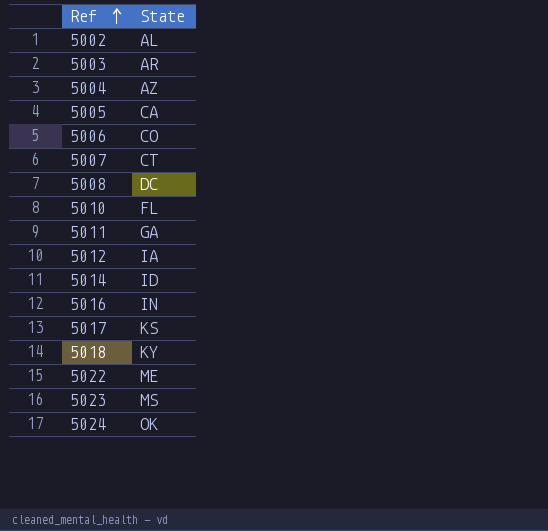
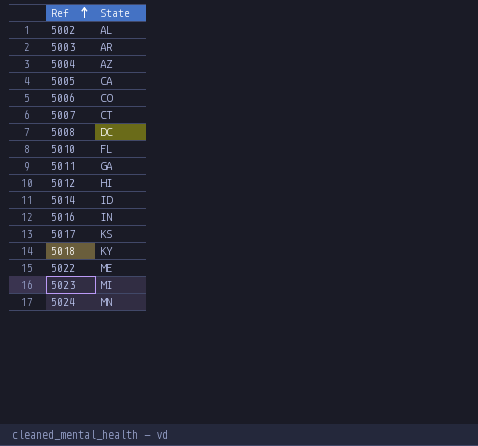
5012 | State: IA -> HI
5023 | State: MS -> MI
5024 | State: OK -> MN

